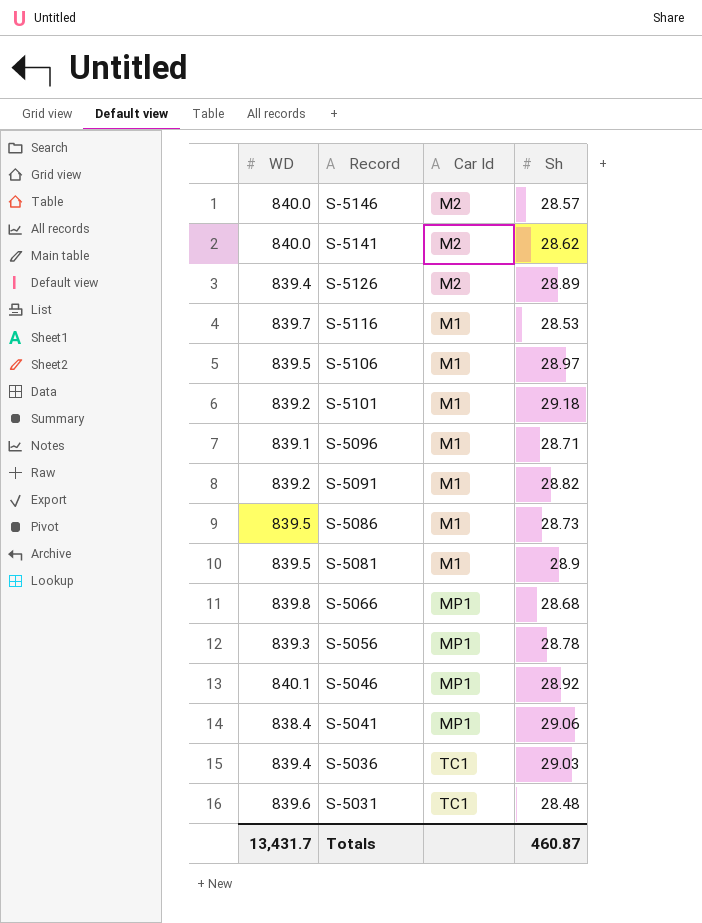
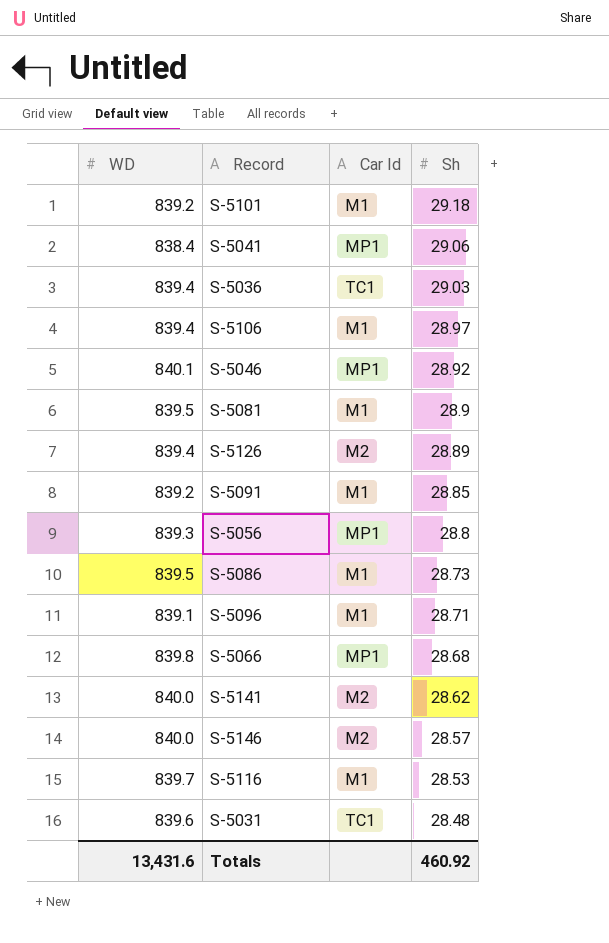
row order: Record descending -> Sh descending
S-5106 | WD: 839.5 -> 839.4
S-5091 | Sh: 28.82 -> 28.85
S-5056 | Sh: 28.78 -> 28.8
Totals | WD: 13,431.7 -> 13,431.6
Totals | Sh: 460.87 -> 460.92

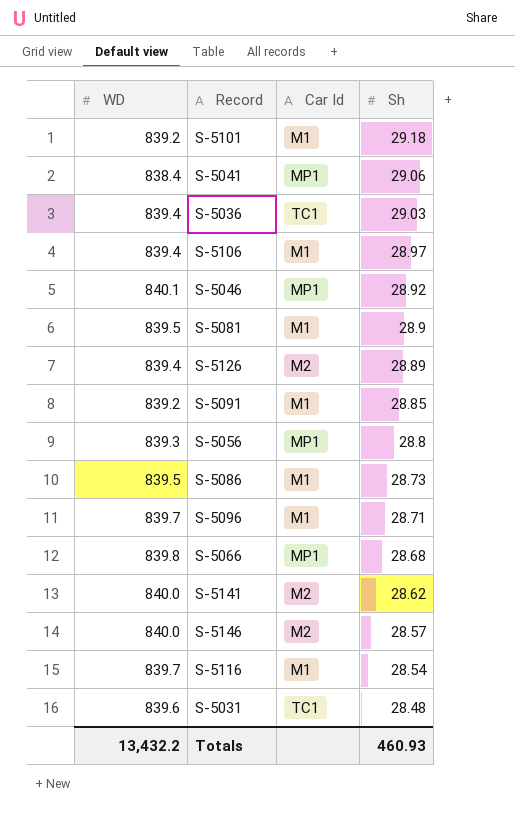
S-5096 | WD: 839.1 -> 839.7
S-5116 | Sh: 28.53 -> 28.54
Totals | WD: 13,431.6 -> 13,432.2
Totals | Sh: 460.92 -> 460.93

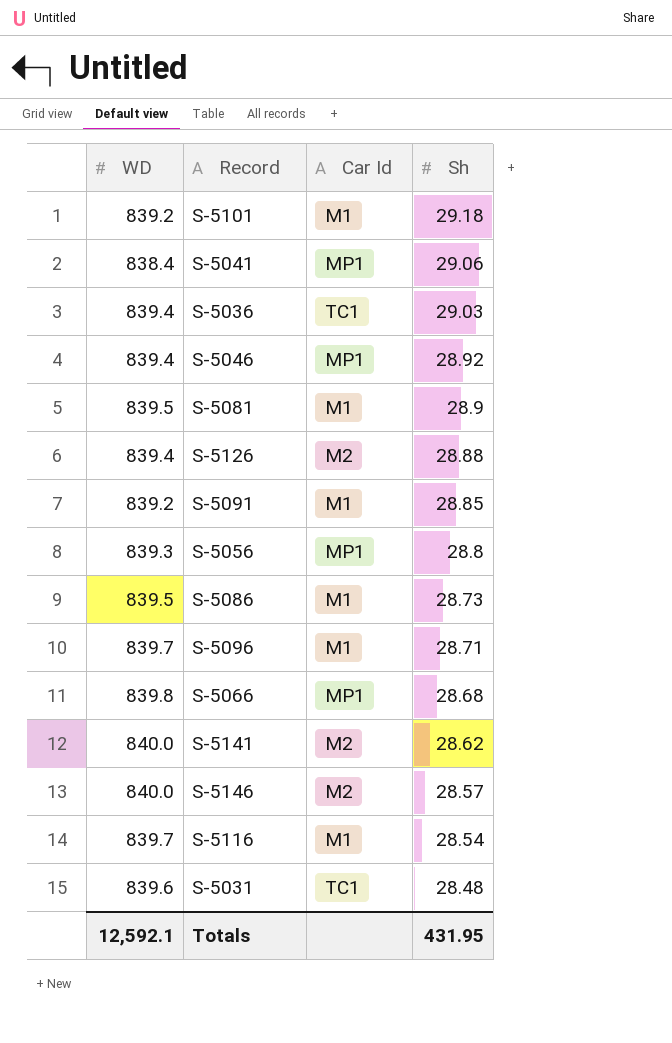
row S-5106: 839.4 | M1 | 28.97 -> none
S-5046 | WD: 840.1 -> 839.4
S-5126 | Sh: 28.89 -> 28.88
Totals | WD: 13,432.2 -> 12,592.1
Totals | Sh: 460.93 -> 431.95

